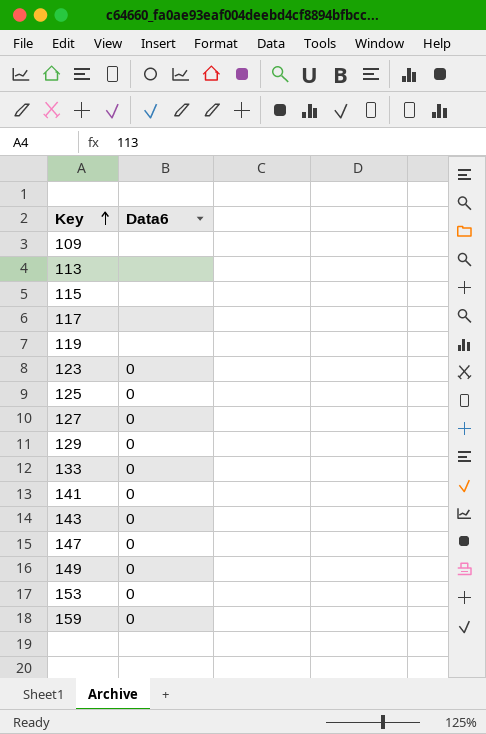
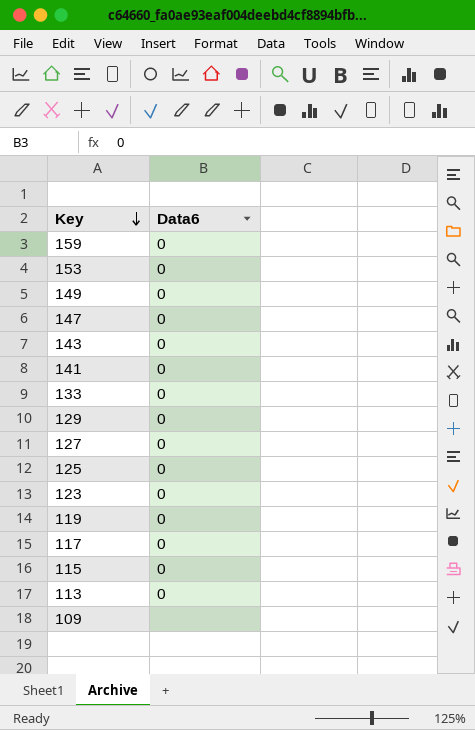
row order: Key ascending -> Key descending
119 | Data6: none -> 0
117 | Data6: none -> 0
115 | Data6: none -> 0
113 | Data6: none -> 0

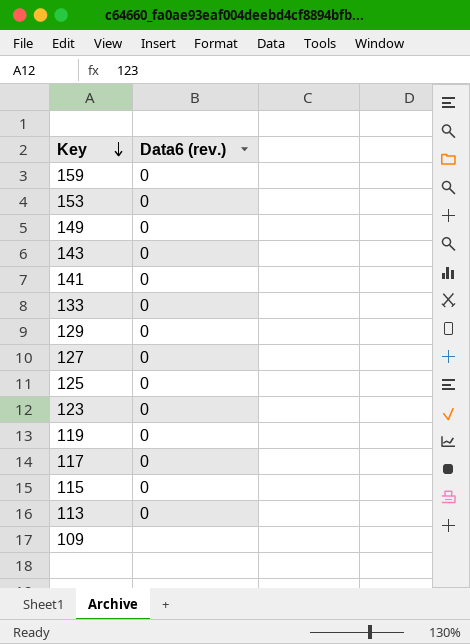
column name: Data6 -> Data6 (rev.)
row 147: 0 -> none

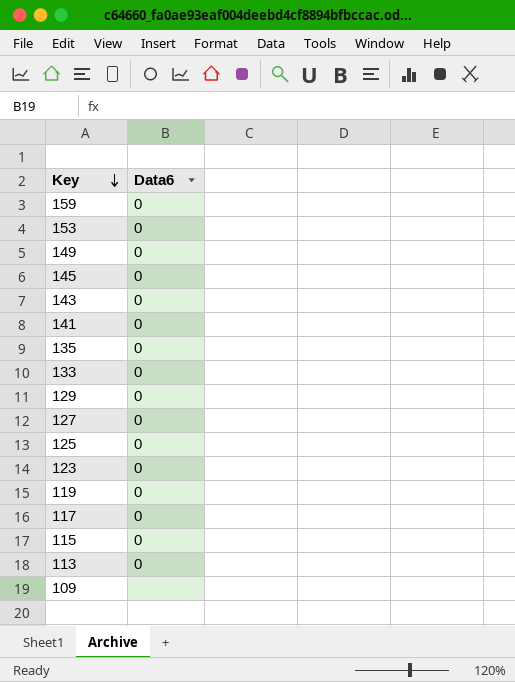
column name: Data6 (rev.) -> Data6
row 145: none -> 0
row 135: none -> 0

